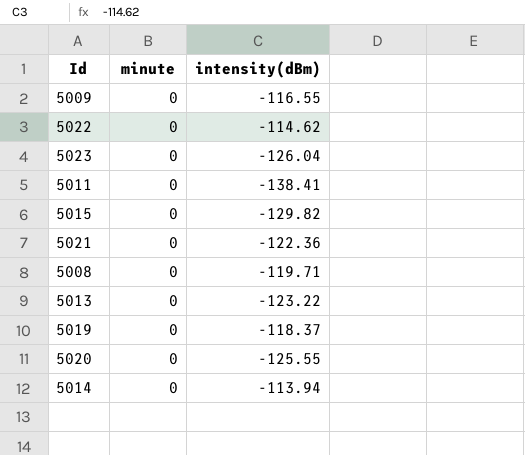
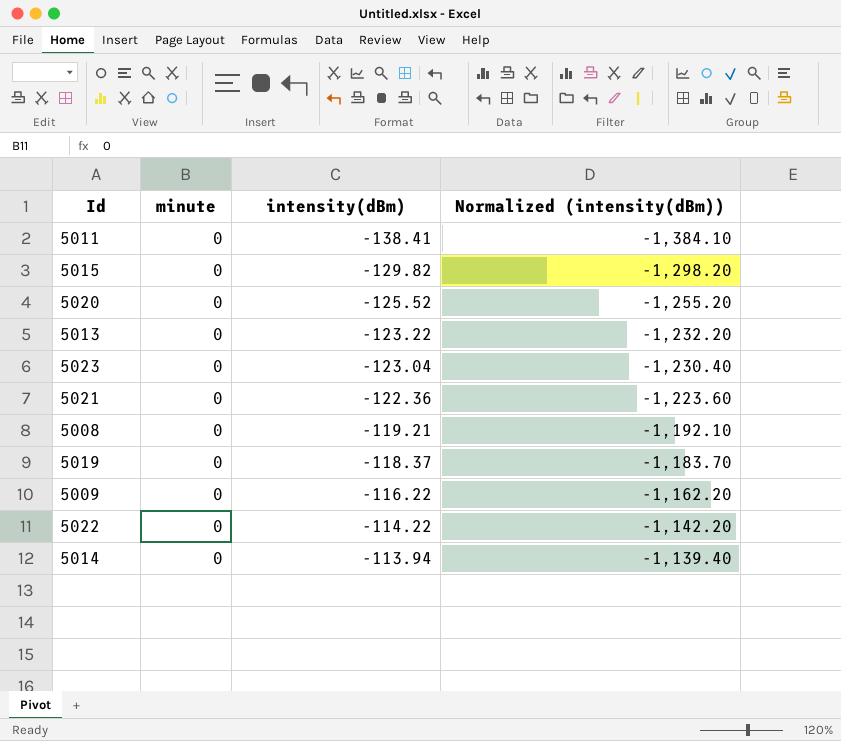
row order: none -> intensity(dBm) ascending
column Normalized (intensity(dBm)) | formula: none -> [intensity(dBm)] * 10
5020 | intensity(dBm): -125.55 -> -125.52
5023 | intensity(dBm): -126.04 -> -123.04
5008 | intensity(dBm): -119.71 -> -119.21
5009 | intensity(dBm): -116.55 -> -116.22
5022 | intensity(dBm): -114.62 -> -114.22

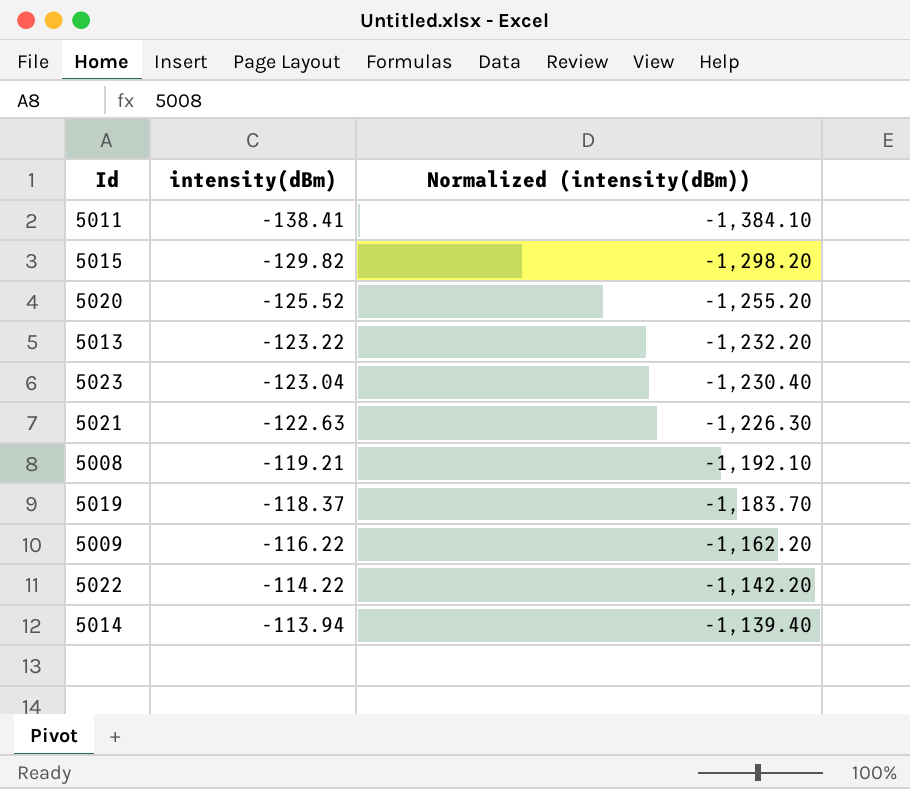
column minute | position: 2 -> none
5021 | intensity(dBm): -122.36 -> -122.63
5021 | Normalized (intensity(dBm)): -1,223.60 -> -1,226.30

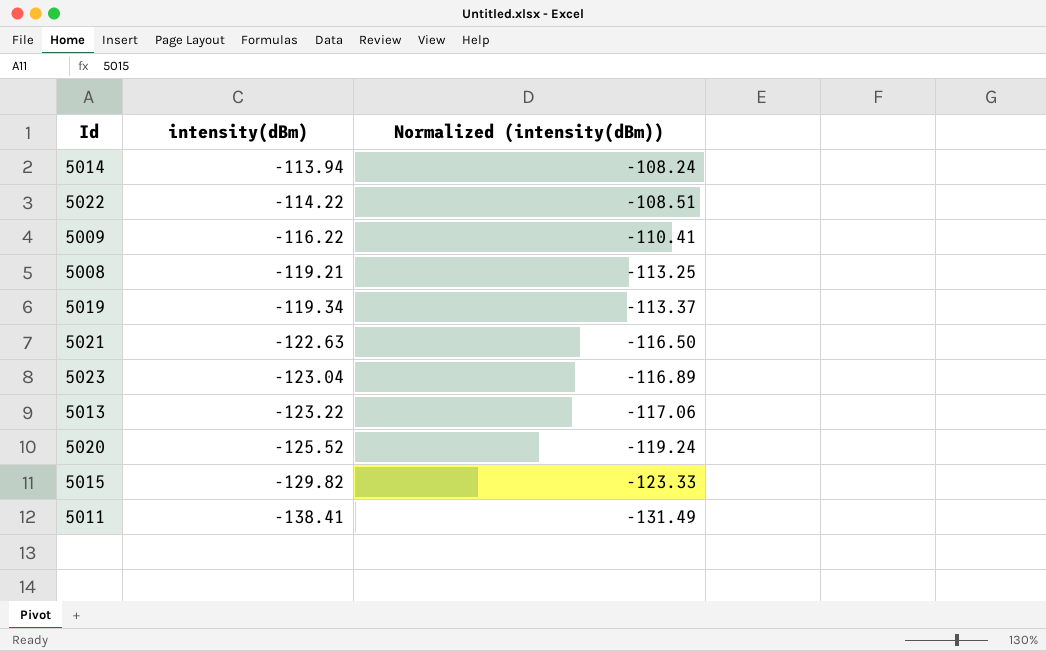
row order: intensity(dBm) ascending -> intensity(dBm) descending
column Normalized (intensity(dBm)) | formula: [intensity(dBm)] * 10 -> [intensity(dBm)] * 0.95
5019 | intensity(dBm): -118.37 -> -119.34

